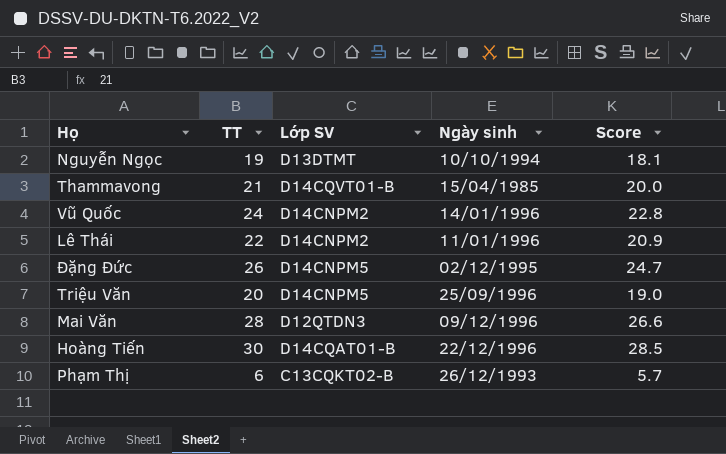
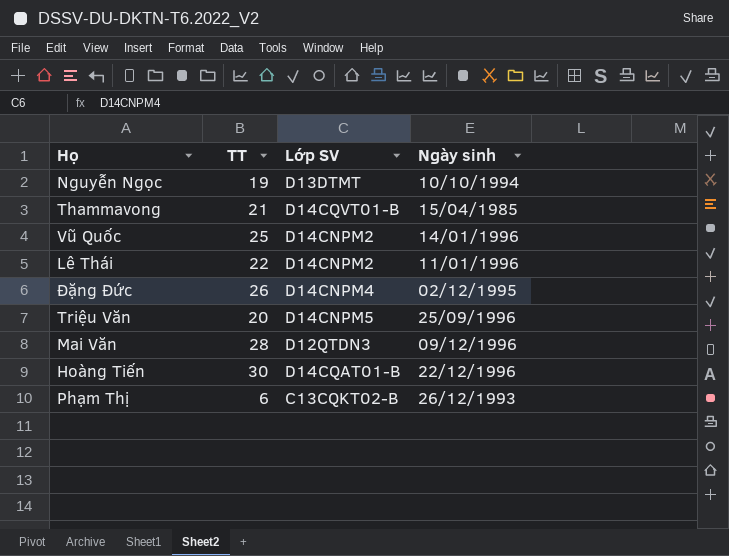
column Score | formula: [TT] * 0.95 -> none
Vũ Quốc | TT: 24 -> 25
Đặng Đức | Lớp SV: D14CNPM5 -> D14CNPM4

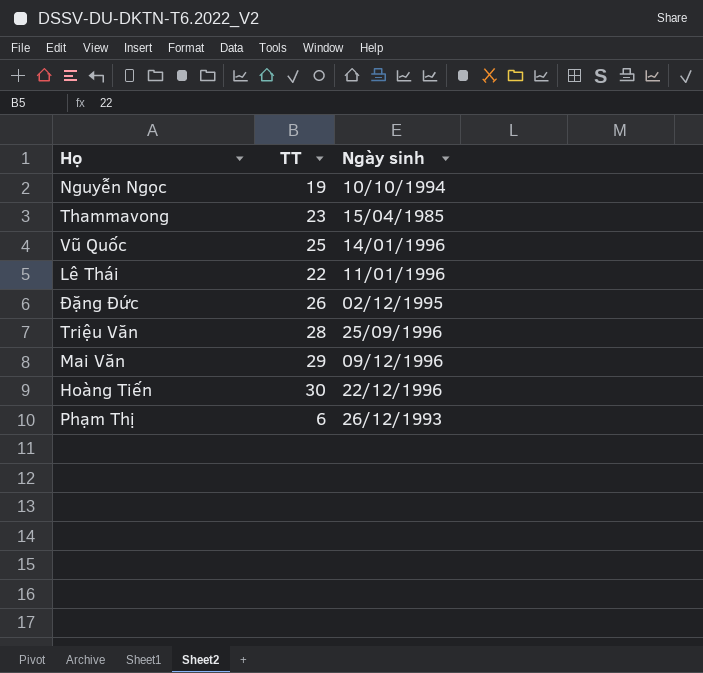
column Lớp SV | position: 3 -> none
Thammavong | TT: 21 -> 23
Triệu Văn | TT: 20 -> 28
Mai Văn | TT: 28 -> 29

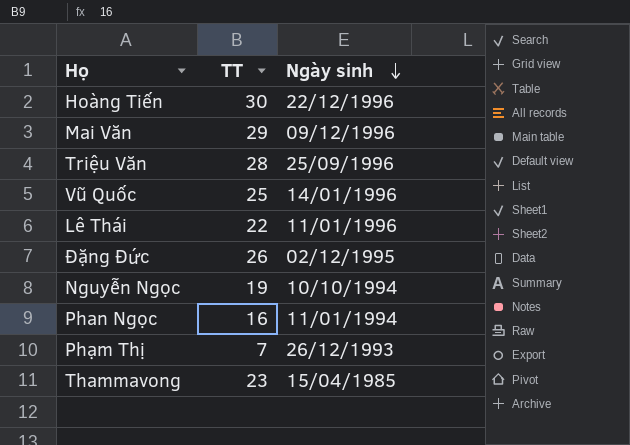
row order: none -> Ngày sinh descending
row Phan Ngọc: none -> 16 | 11/01/1994
Phạm Thị | TT: 6 -> 7

